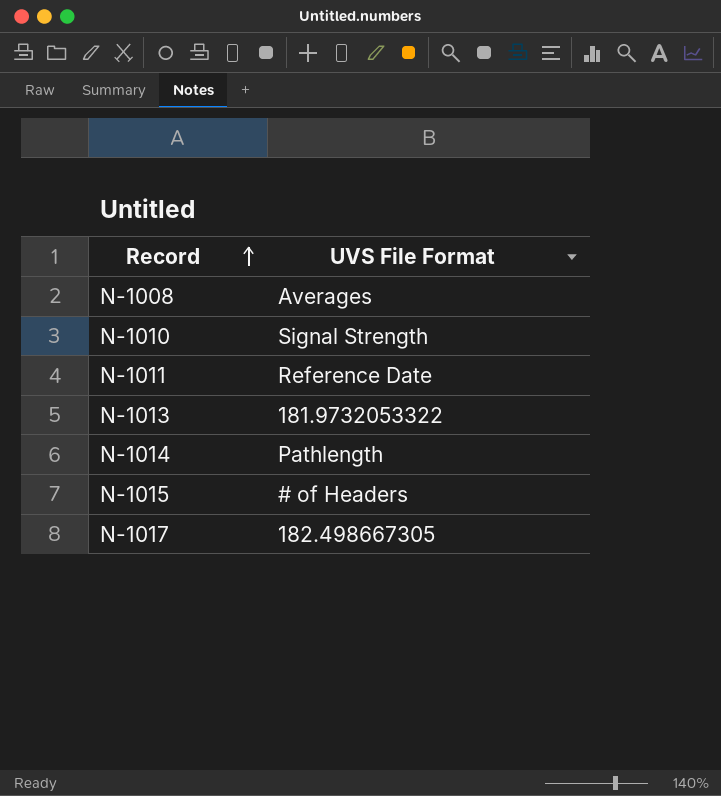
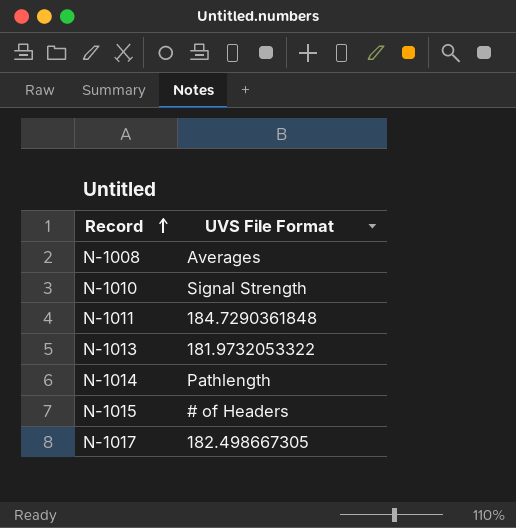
N-1011 | UVS File Format: Reference Date -> 184.7290361848

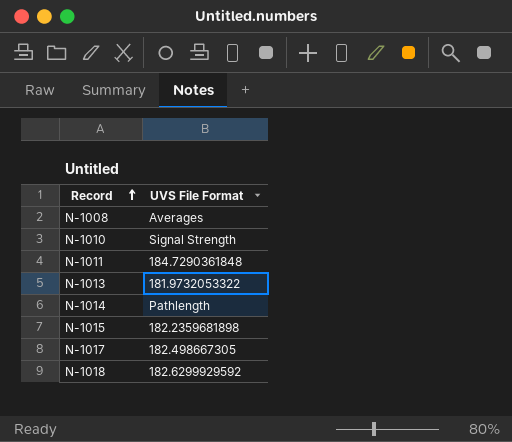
N-1015 | UVS File Format: # of Headers -> 182.2359681898
row N-1018: none -> 182.6299929592

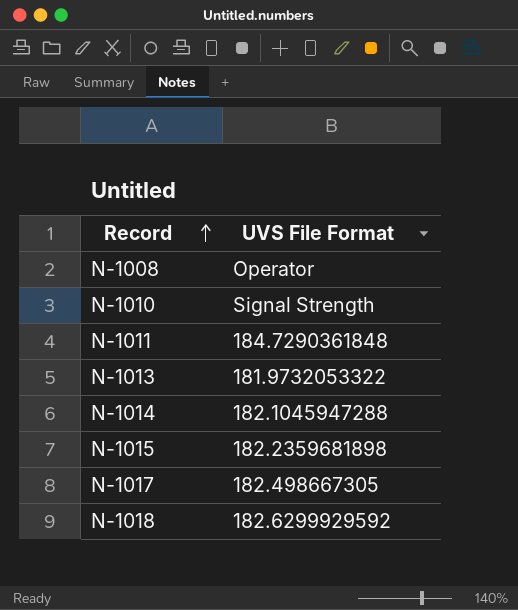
N-1008 | UVS File Format: Averages -> Operator
N-1014 | UVS File Format: Pathlength -> 182.1045947288

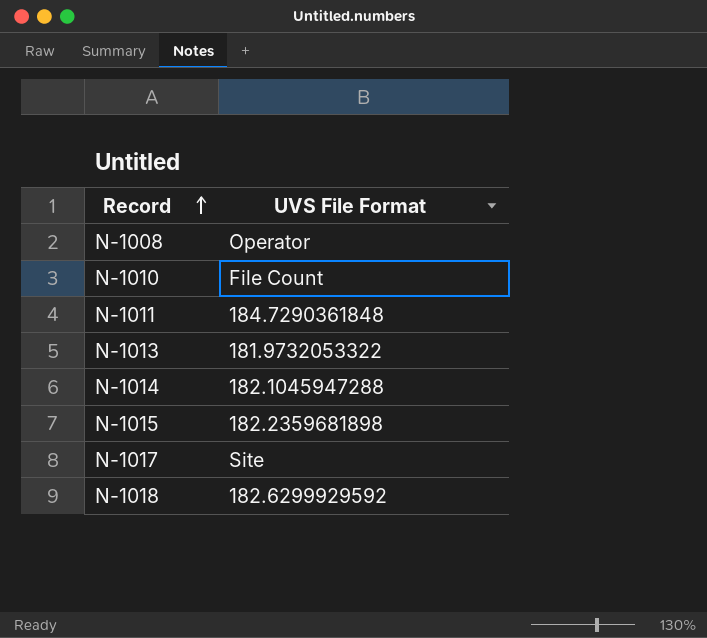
N-1010 | UVS File Format: Signal Strength -> File Count
N-1017 | UVS File Format: 182.498667305 -> Site

